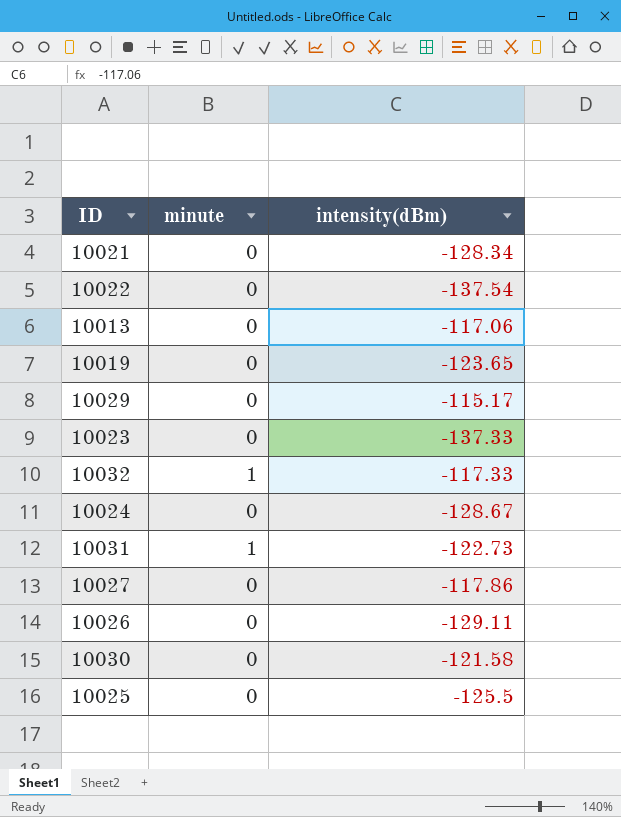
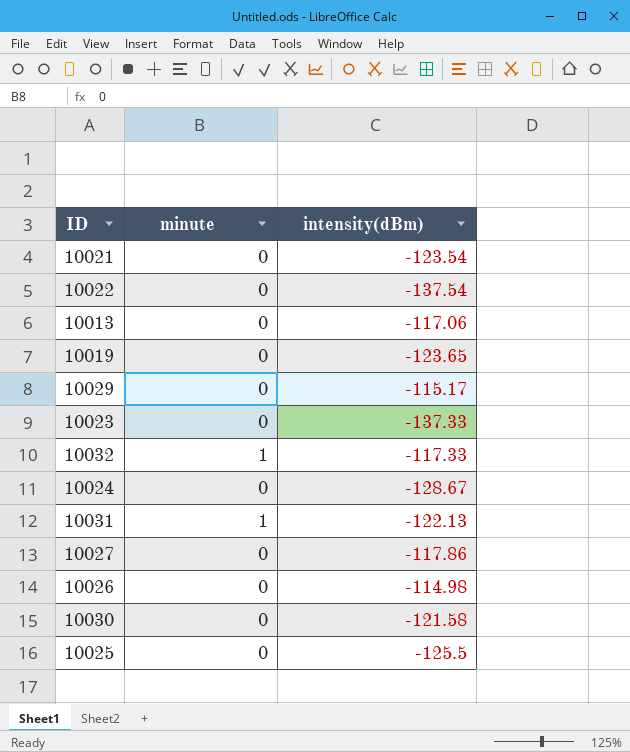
10021 | intensity(dBm): -128.34 -> -123.54
10031 | intensity(dBm): -122.73 -> -122.13
10026 | intensity(dBm): -129.11 -> -114.98

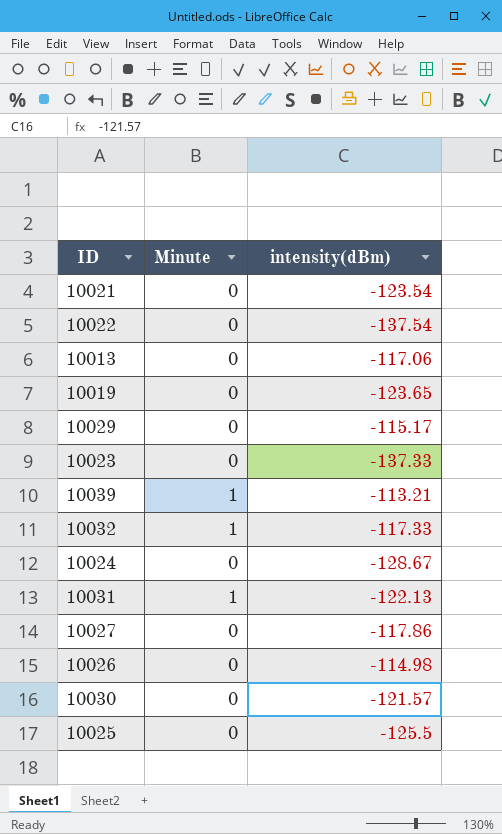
column name: minute -> Minute
row 10039: none -> 1 | -113.21
10030 | intensity(dBm): -121.58 -> -121.57

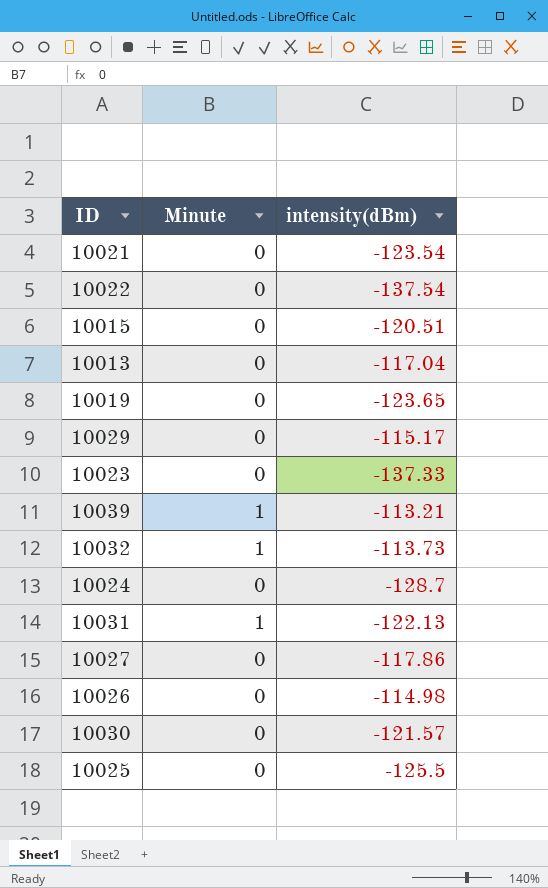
row 10015: none -> 0 | -120.51
10013 | intensity(dBm): -117.06 -> -117.04
10032 | intensity(dBm): -117.33 -> -113.73
10024 | intensity(dBm): -128.67 -> -128.7

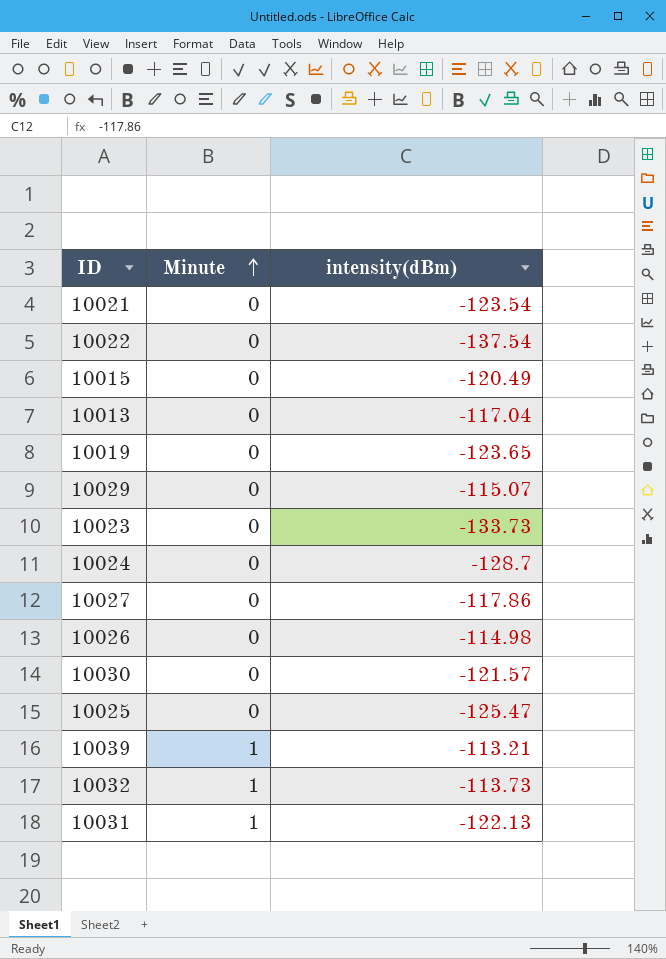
row order: none -> Minute ascending
10015 | intensity(dBm): -120.51 -> -120.49
10029 | intensity(dBm): -115.17 -> -115.07
10023 | intensity(dBm): -137.33 -> -133.73
10025 | intensity(dBm): -125.5 -> -125.47

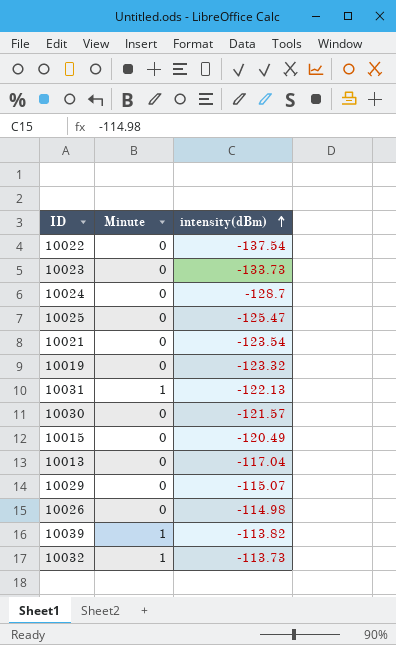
row order: Minute ascending -> intensity(dBm) ascending
row 10027: 0 | -117.86 -> none
10019 | intensity(dBm): -123.65 -> -123.32
10039 | intensity(dBm): -113.21 -> -113.82

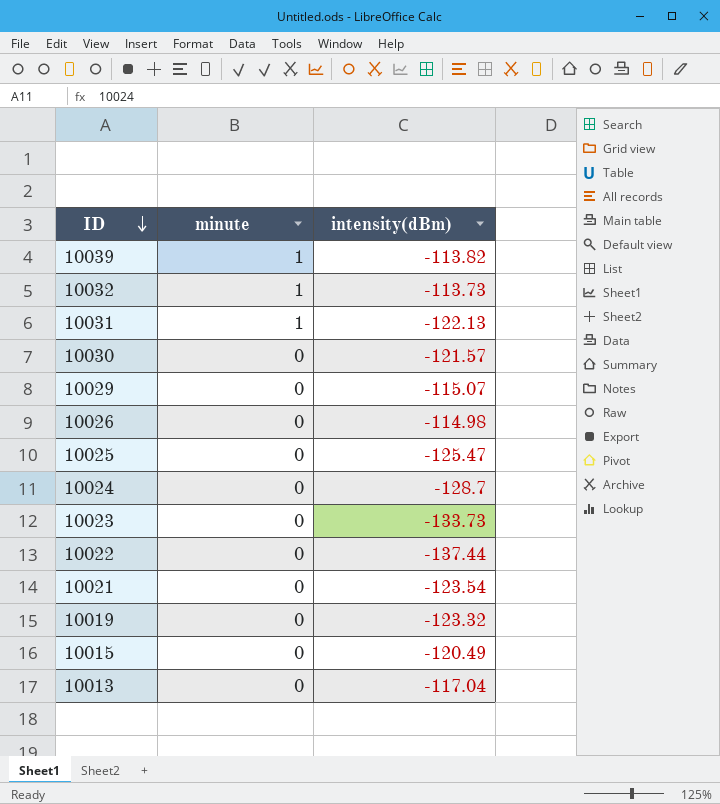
row order: intensity(dBm) ascending -> ID descending
column name: Minute -> minute
10022 | intensity(dBm): -137.54 -> -137.44

